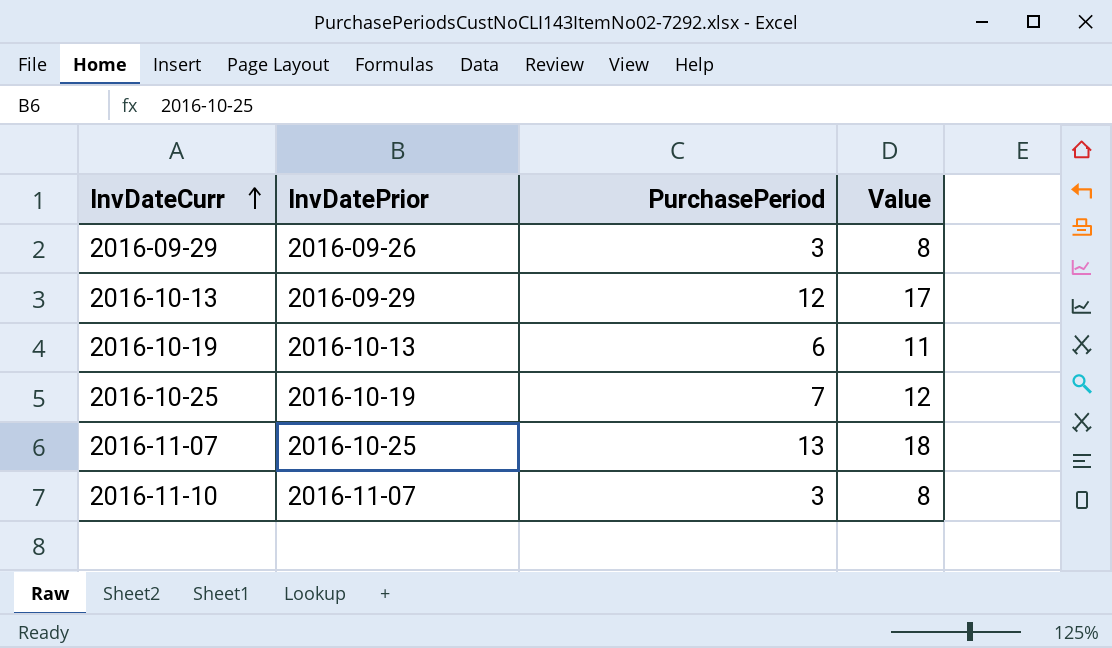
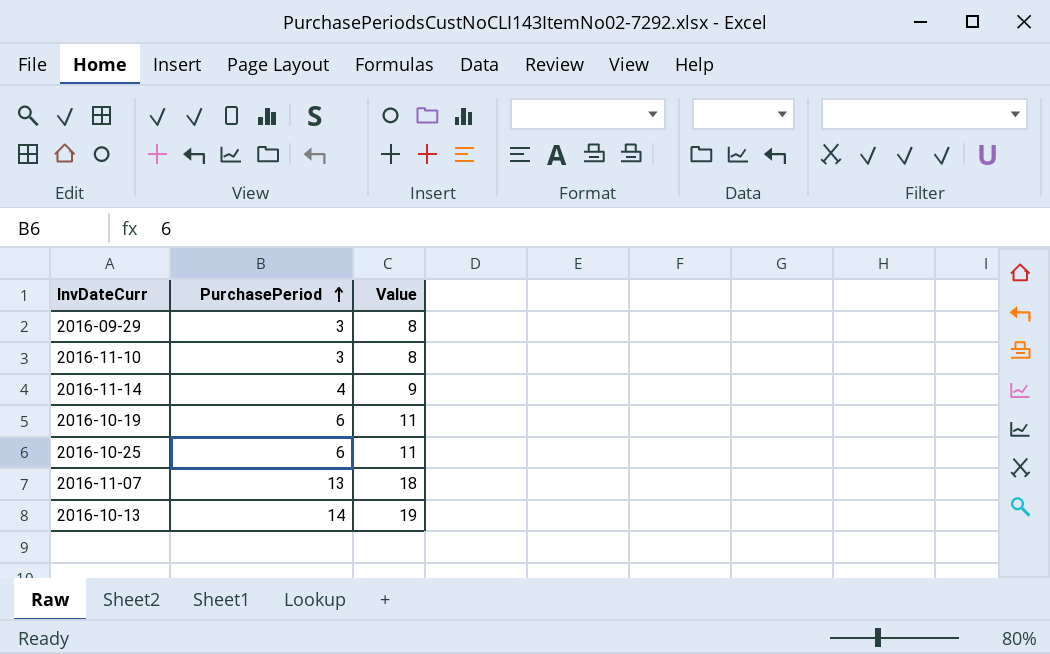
row order: InvDateCurr ascending -> PurchasePeriod ascending
column InvDatePrior | position: 2 -> none
row 2016-11-14: none -> 4 | 9
2016-10-25 | PurchasePeriod: 7 -> 6
2016-10-25 | Value: 12 -> 11
2016-10-13 | PurchasePeriod: 12 -> 14
2016-10-13 | Value: 17 -> 19

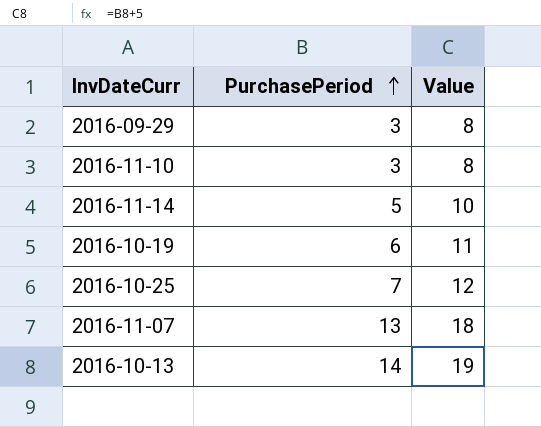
2016-11-14 | PurchasePeriod: 4 -> 5
2016-11-14 | Value: 9 -> 10
2016-10-25 | PurchasePeriod: 6 -> 7
2016-10-25 | Value: 11 -> 12

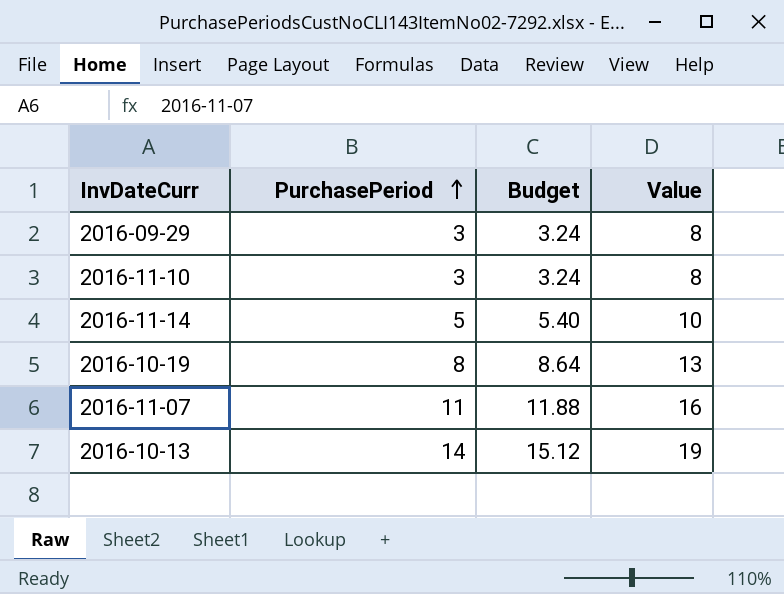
column Budget | formula: none -> [PurchasePeriod] * 1.08
row 2016-10-25: 7 | 12 -> none
2016-10-19 | PurchasePeriod: 6 -> 8
2016-10-19 | Value: 11 -> 13
2016-11-07 | PurchasePeriod: 13 -> 11
2016-11-07 | Value: 18 -> 16

